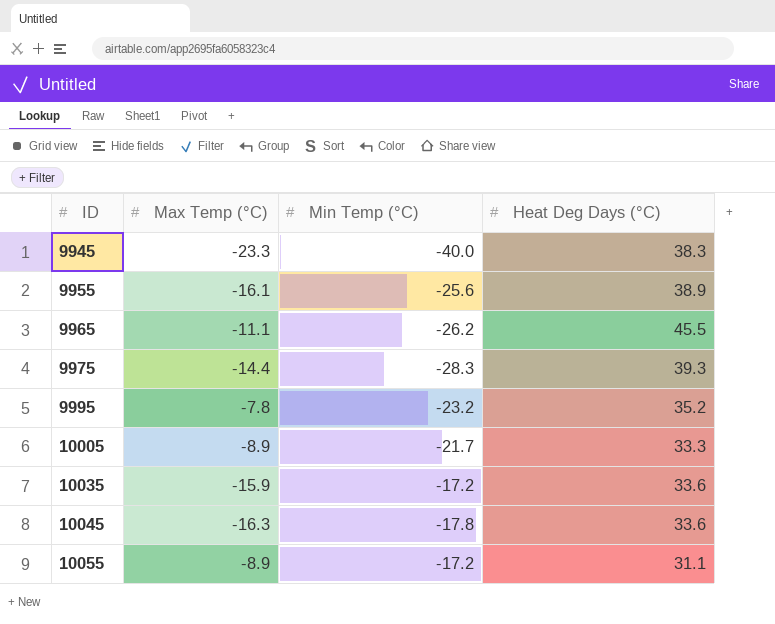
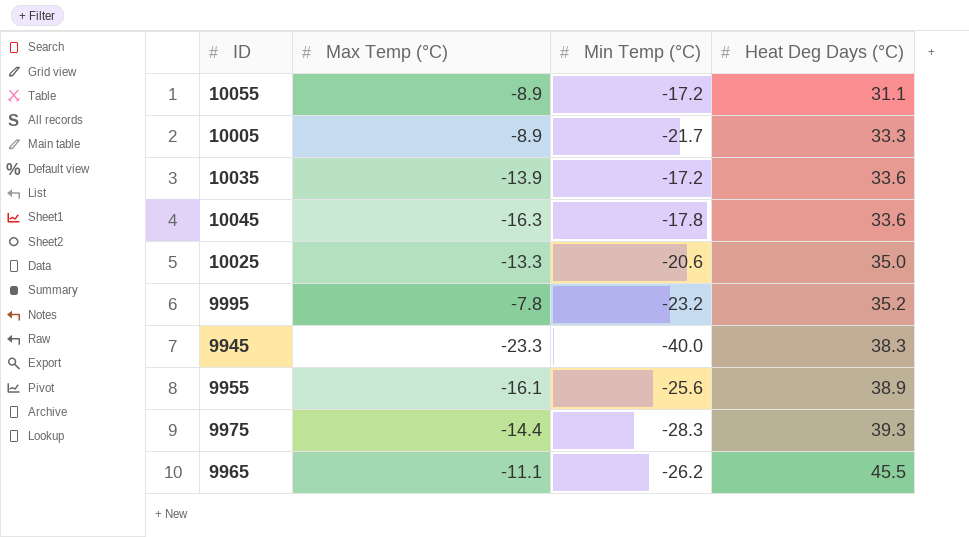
row order: ID ascending -> Heat Deg Days (°C) ascending
10035 | Max Temp (°C): -15.9 -> -13.9
row 10025: none -> -13.3 | -20.6 | 35.0

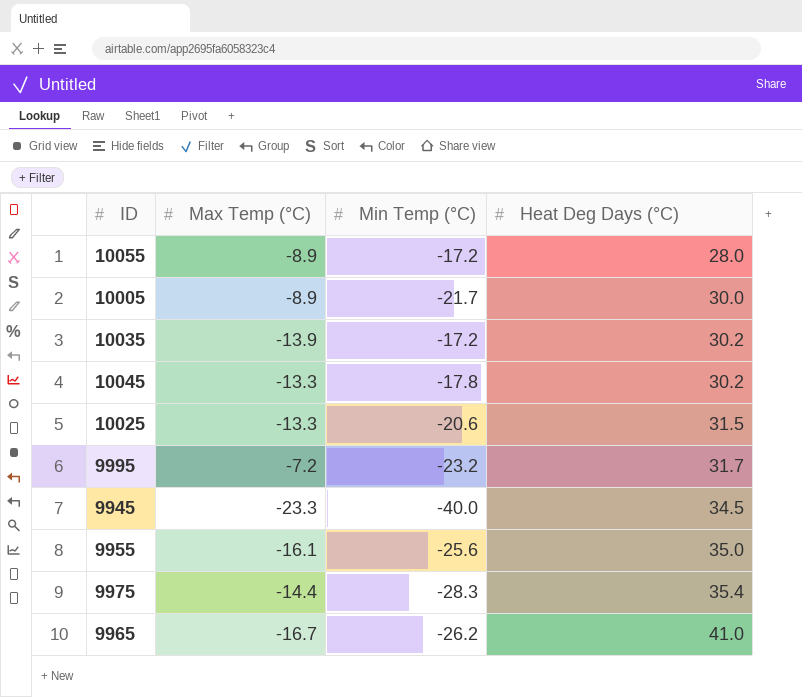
10055 | Heat Deg Days (°C): 31.1 -> 28.0
10005 | Heat Deg Days (°C): 33.3 -> 30.0
10035 | Heat Deg Days (°C): 33.6 -> 30.2
10045 | Max Temp (°C): -16.3 -> -13.3
10045 | Heat Deg Days (°C): 33.6 -> 30.2
10025 | Heat Deg Days (°C): 35.0 -> 31.5
9995 | Max Temp (°C): -7.8 -> -7.2
9995 | Heat Deg Days (°C): 35.2 -> 31.7
9945 | Heat Deg Days (°C): 38.3 -> 34.5
9955 | Heat Deg Days (°C): 38.9 -> 35.0
9975 | Heat Deg Days (°C): 39.3 -> 35.4
9965 | Max Temp (°C): -11.1 -> -16.7
9965 | Heat Deg Days (°C): 45.5 -> 41.0

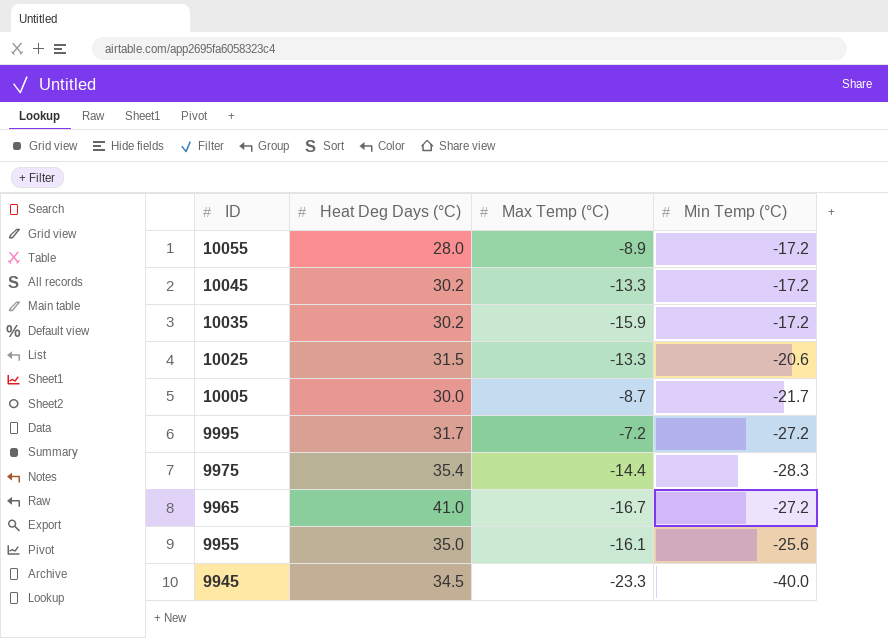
row order: Heat Deg Days (°C) ascending -> ID descending
column Heat Deg Days (°C) | position: 4 -> 2
10045 | Min Temp (°C): -17.8 -> -17.2
10035 | Max Temp (°C): -13.9 -> -15.9
10005 | Max Temp (°C): -8.9 -> -8.7
9995 | Min Temp (°C): -23.2 -> -27.2
9965 | Min Temp (°C): -26.2 -> -27.2

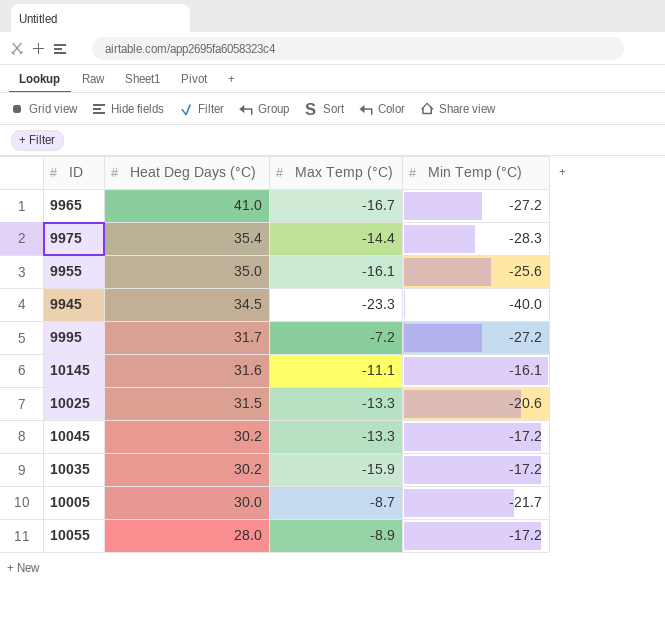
row order: ID descending -> Heat Deg Days (°C) descending
row 10145: none -> 31.6 | -11.1 | -16.1

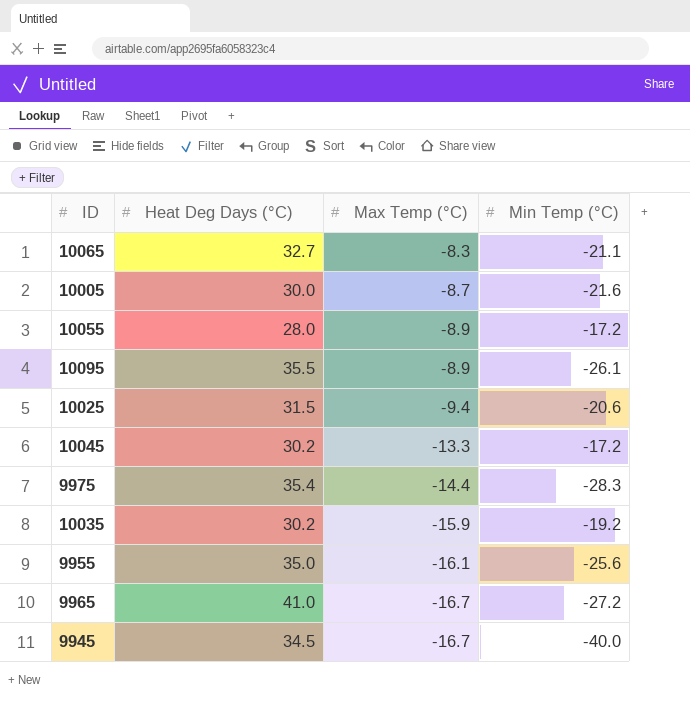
row order: Heat Deg Days (°C) descending -> Max Temp (°C) descending
row 9995: 31.7 | -7.2 | -27.2 -> none
row 10145: 31.6 | -11.1 | -16.1 -> none
row 10065: none -> 32.7 | -8.3 | -21.1
10005 | Min Temp (°C): -21.7 -> -21.6
row 10095: none -> 35.5 | -8.9 | -26.1
10025 | Max Temp (°C): -13.3 -> -9.4
10035 | Min Temp (°C): -17.2 -> -19.2
9945 | Max Temp (°C): -23.3 -> -16.7

